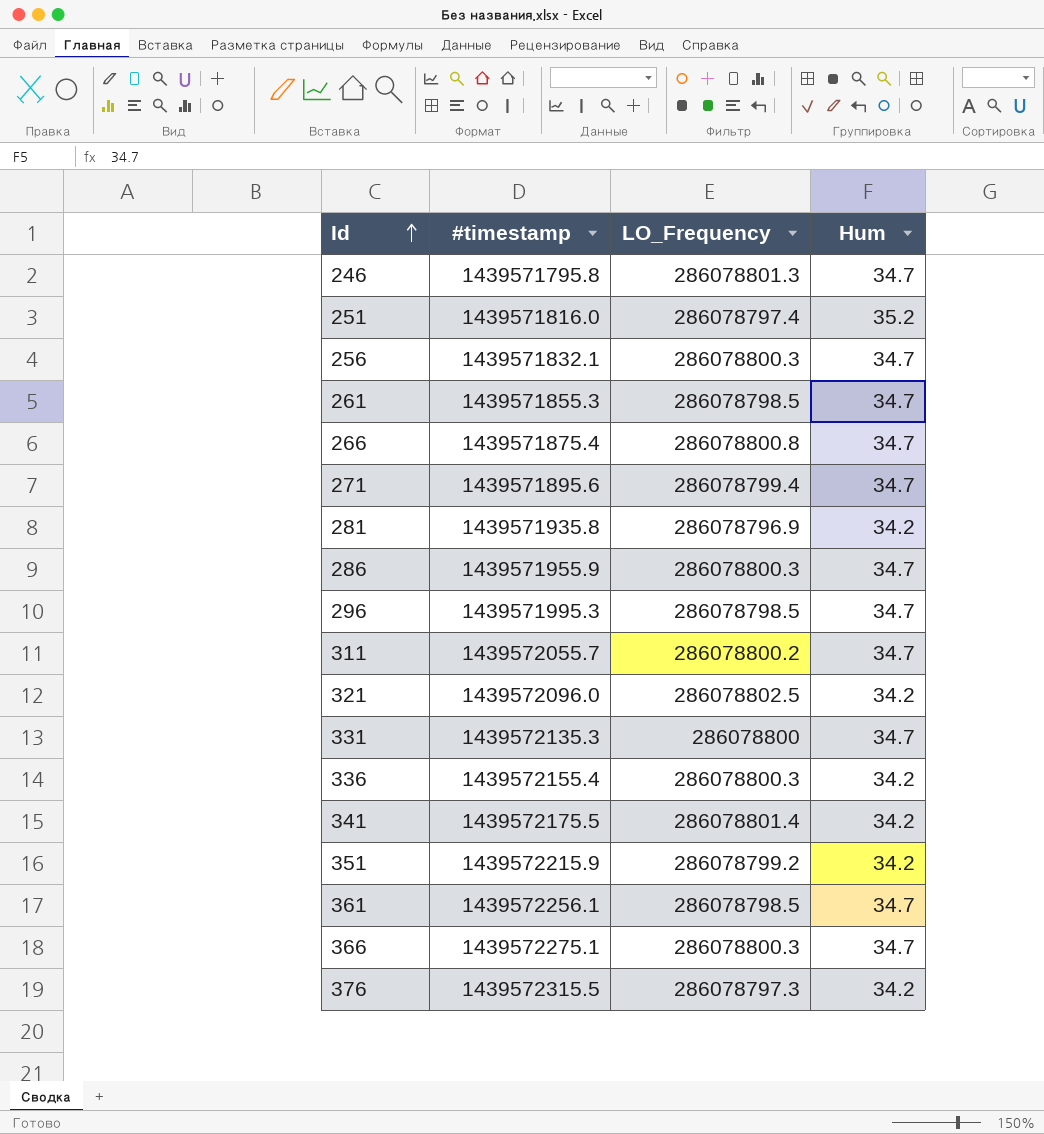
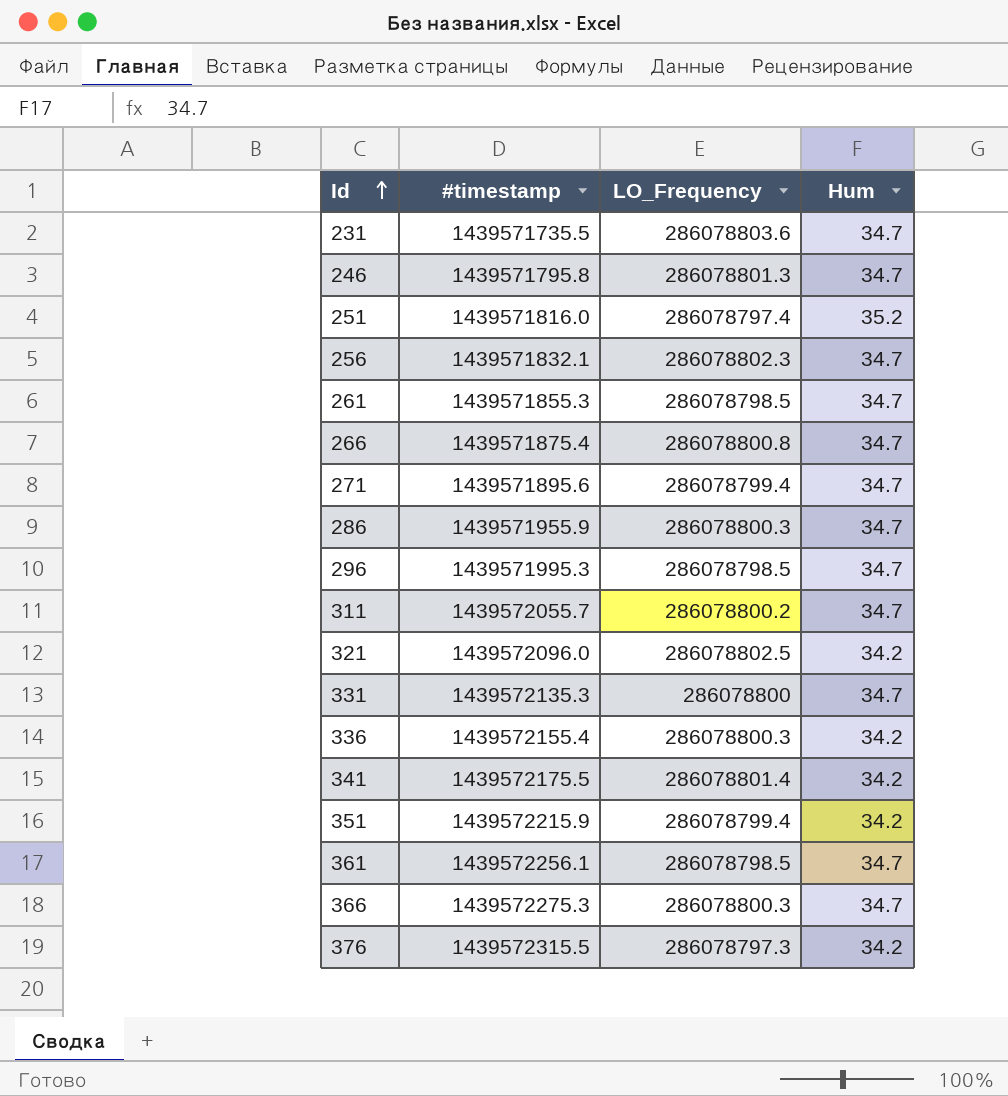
row 281: 1439571935.8 | 286078796.9 | 34.2 -> none
row 231: none -> 1439571735.5 | 286078803.6 | 34.7
256 | LO_Frequency: 286078800.3 -> 286078802.3
351 | LO_Frequency: 286078799.2 -> 286078799.4
366 | #timestamp: 1439572275.1 -> 1439572275.3

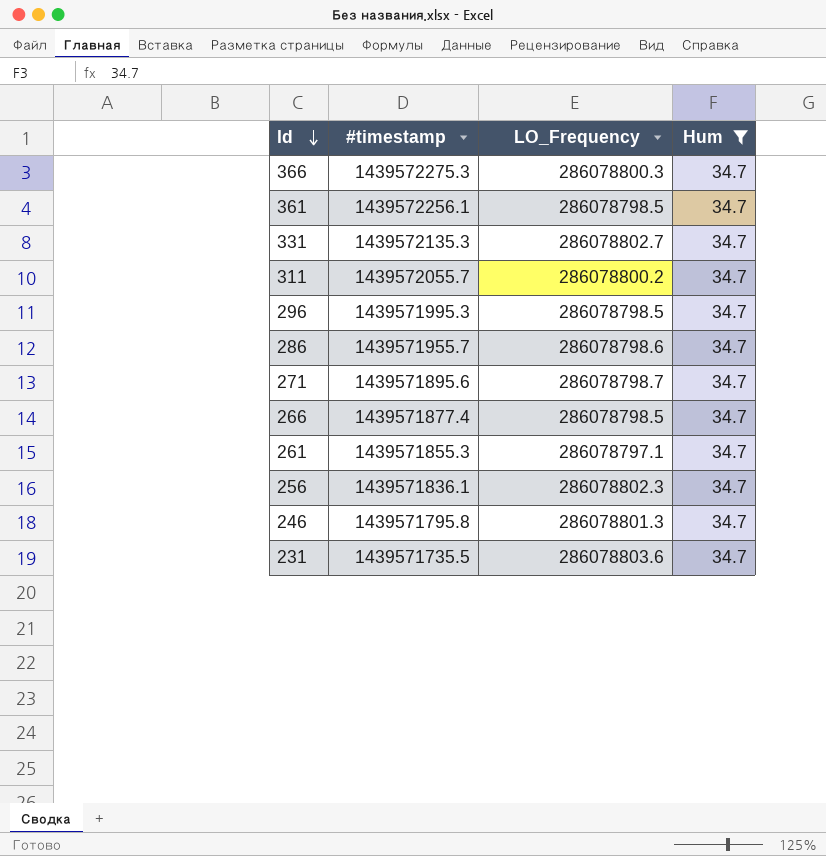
filter: none -> Hum = 34.7
row order: Id ascending -> Id descending
331 | LO_Frequency: 286078800 -> 286078802.7
286 | #timestamp: 1439571955.9 -> 1439571955.7
286 | LO_Frequency: 286078800.3 -> 286078798.6
271 | LO_Frequency: 286078799.4 -> 286078798.7
266 | #timestamp: 1439571875.4 -> 1439571877.4
266 | LO_Frequency: 286078800.8 -> 286078798.5
261 | LO_Frequency: 286078798.5 -> 286078797.1
256 | #timestamp: 1439571832.1 -> 1439571836.1

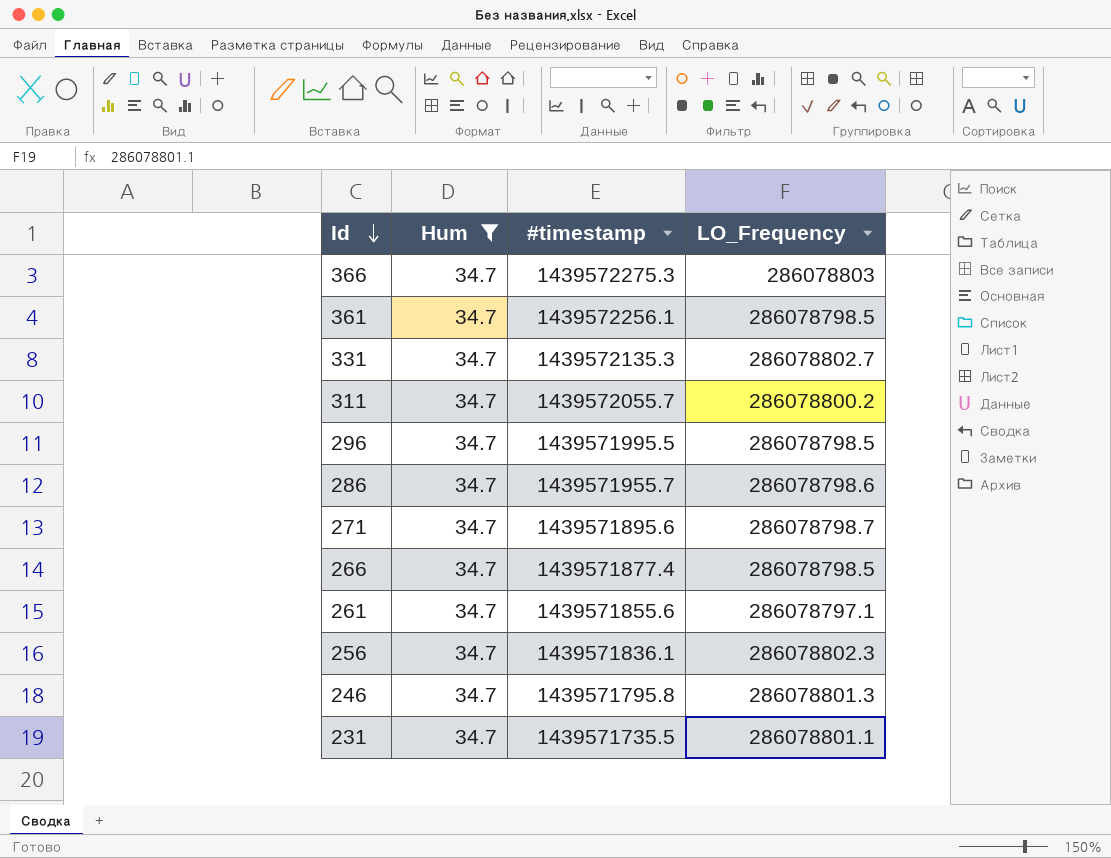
column Hum | position: 4 -> 2
366 | LO_Frequency: 286078800.3 -> 286078803
296 | #timestamp: 1439571995.3 -> 1439571995.5
261 | #timestamp: 1439571855.3 -> 1439571855.6
231 | LO_Frequency: 286078803.6 -> 286078801.1

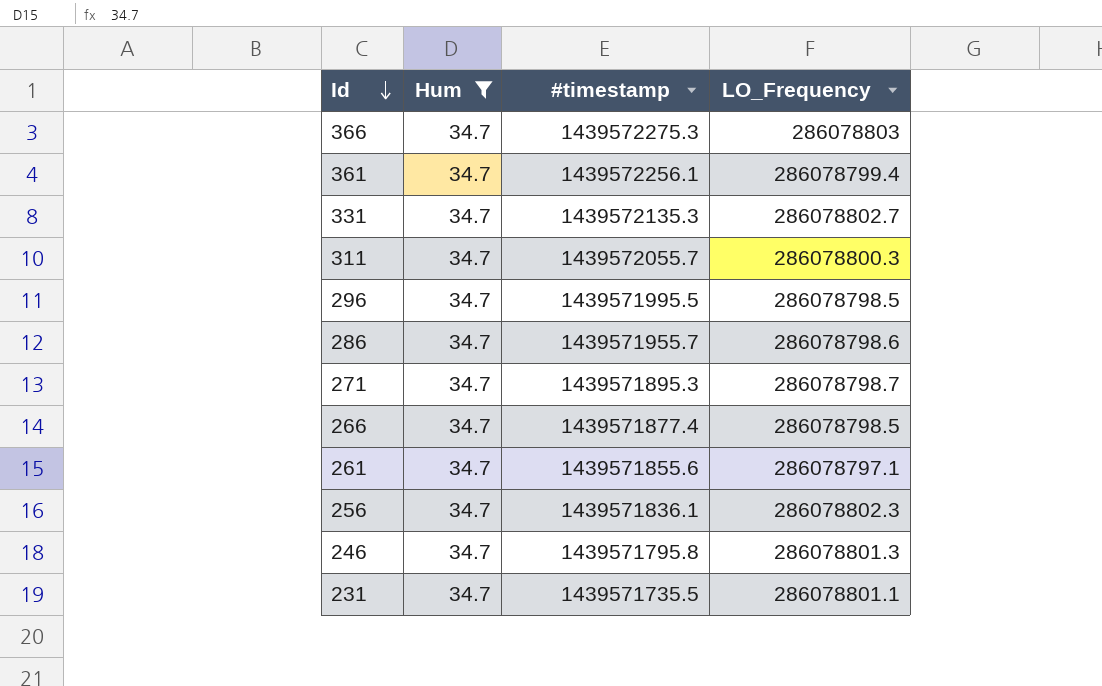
361 | LO_Frequency: 286078798.5 -> 286078799.4
311 | LO_Frequency: 286078800.2 -> 286078800.3
271 | #timestamp: 1439571895.6 -> 1439571895.3

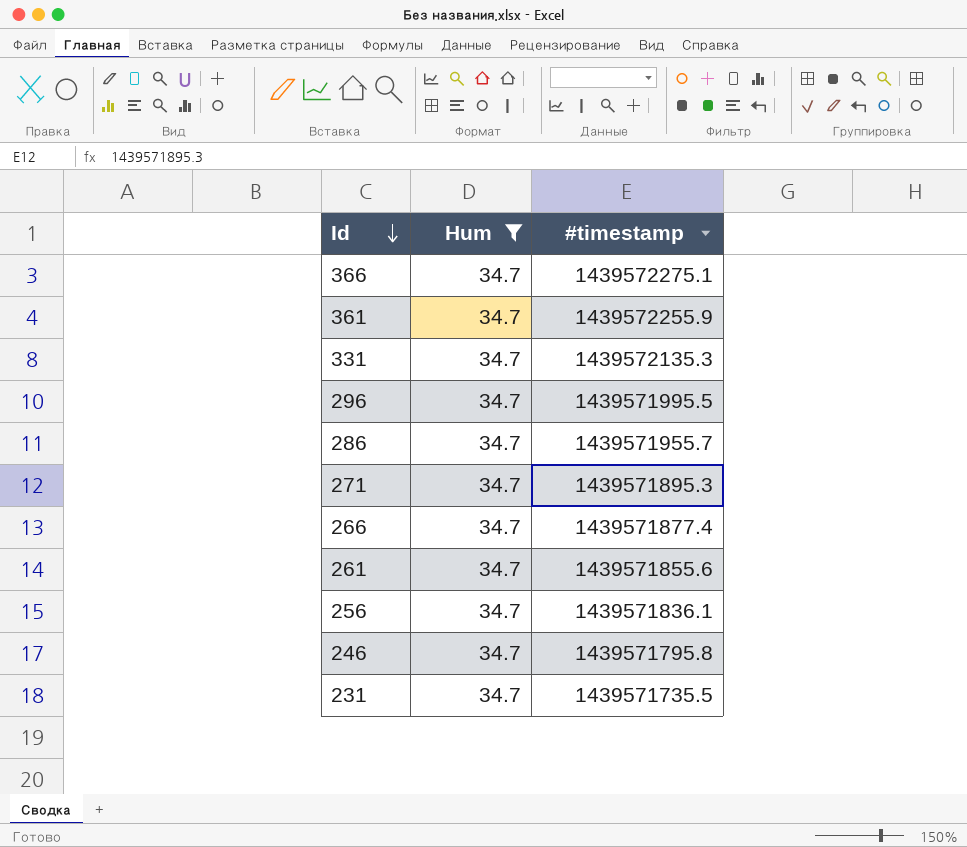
column LO_Frequency | position: 4 -> none
row 311: 34.7 | 1439572055.7 | 286078800.3 -> none
366 | #timestamp: 1439572275.3 -> 1439572275.1
361 | #timestamp: 1439572256.1 -> 1439572255.9

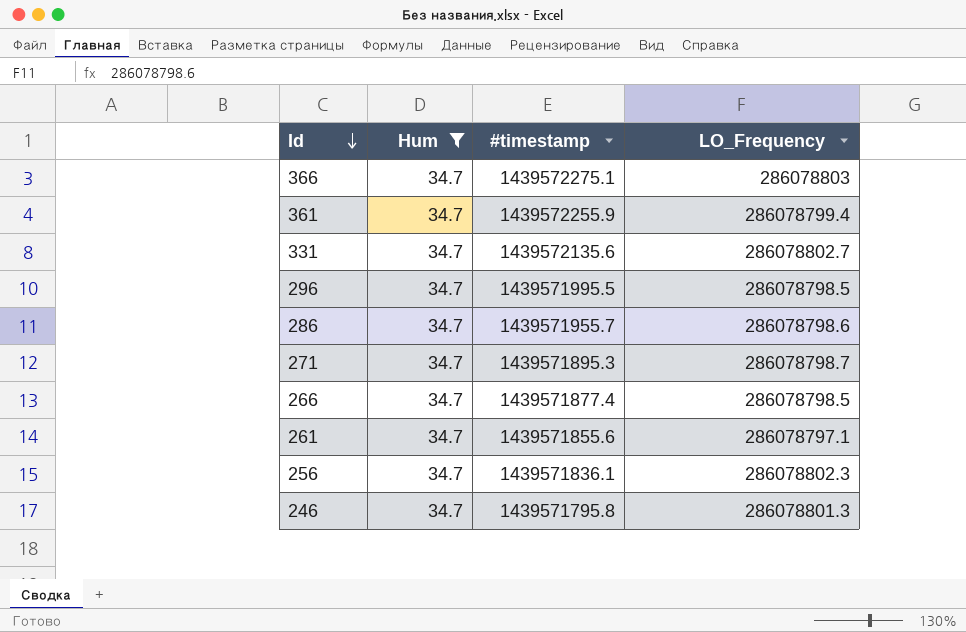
column LO_Frequency | position: none -> 4
row 231: 34.7 | 1439571735.5 -> none
331 | #timestamp: 1439572135.3 -> 1439572135.6

